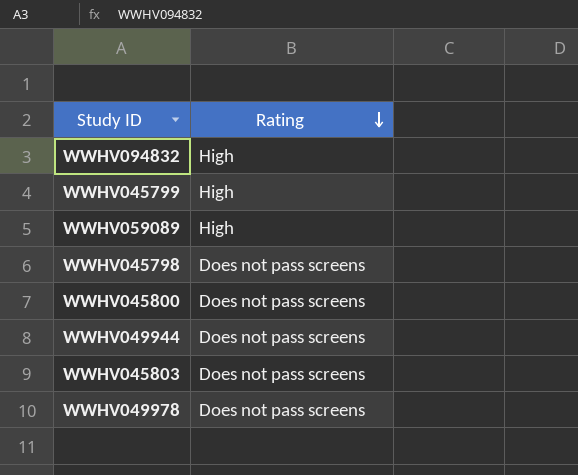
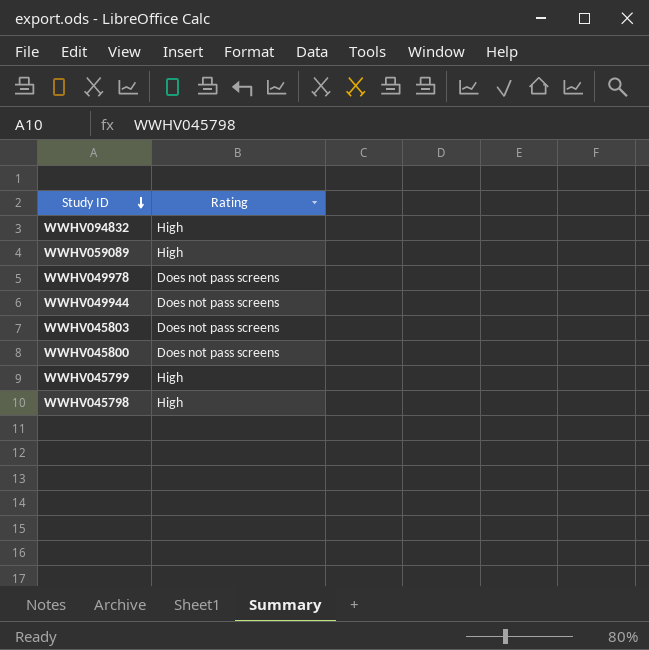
row order: Rating descending -> Study ID descending
WWHV045798 | Rating: Does not pass screens -> High

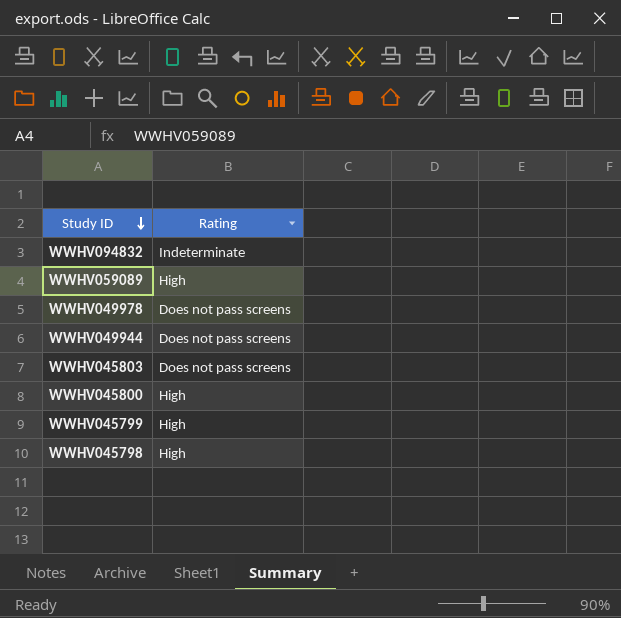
WWHV094832 | Rating: High -> Indeterminate
WWHV045800 | Rating: Does not pass screens -> High

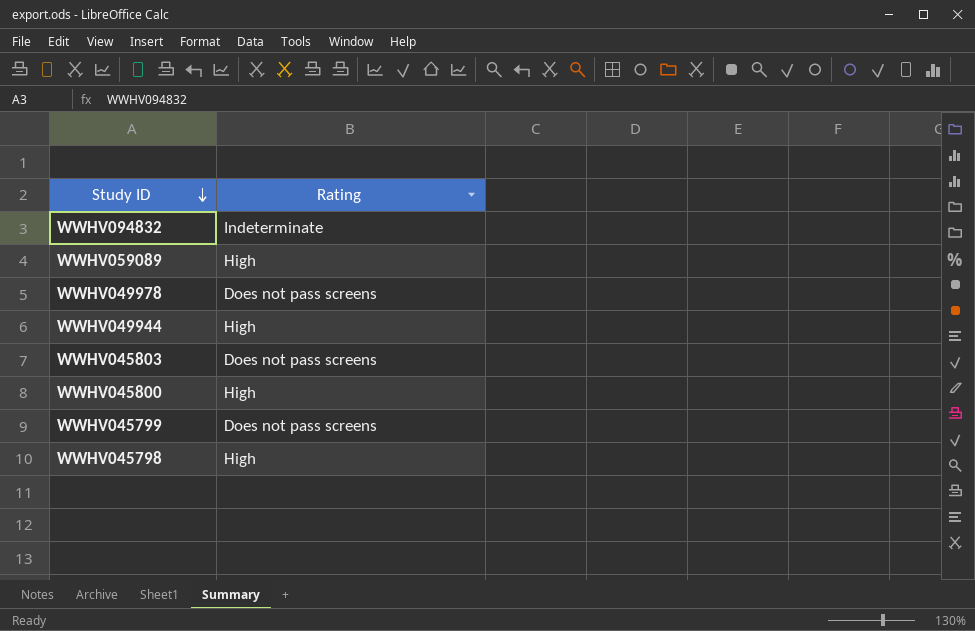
WWHV049944 | Rating: Does not pass screens -> High
WWHV045799 | Rating: High -> Does not pass screens

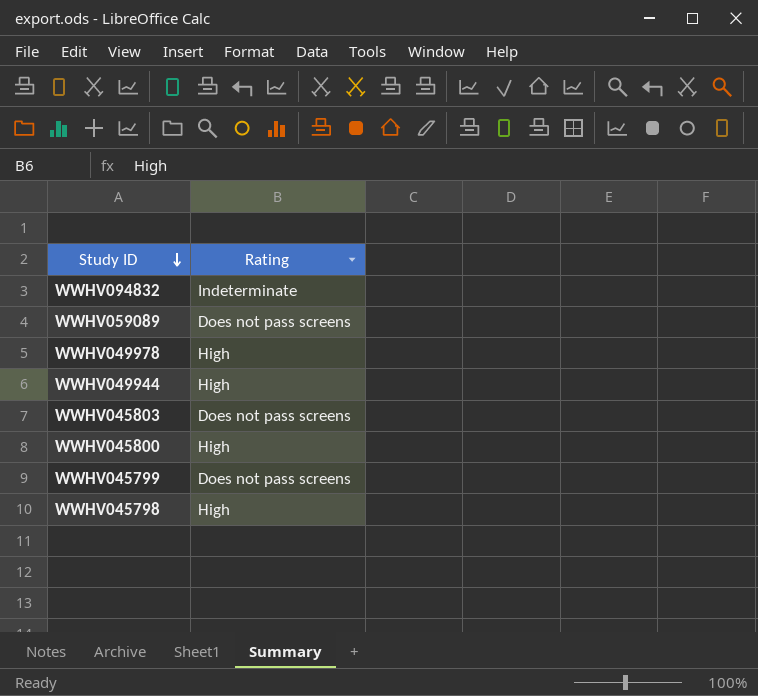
WWHV059089 | Rating: High -> Does not pass screens
WWHV049978 | Rating: Does not pass screens -> High

